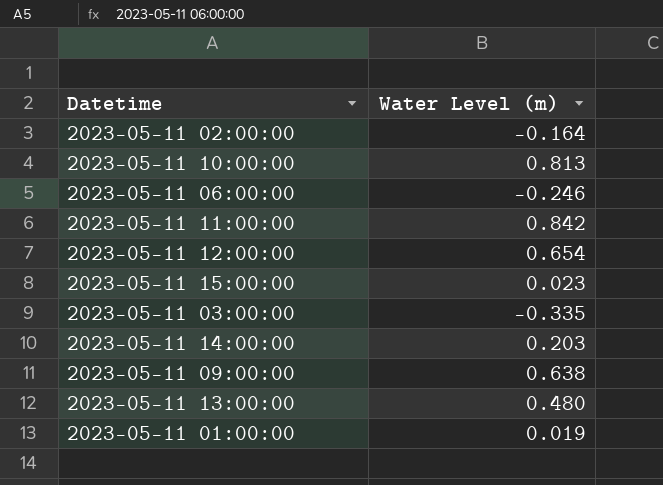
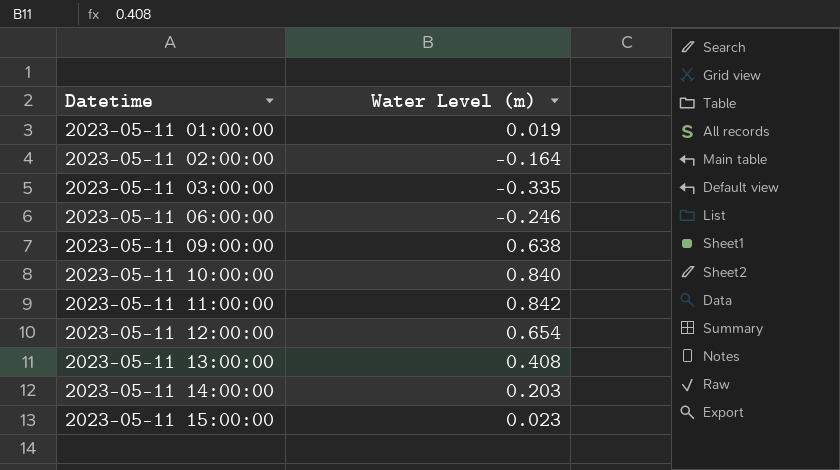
row order: none -> Datetime ascending
2023-05-11 10:00:00 | Water Level (m): 0.813 -> 0.840
2023-05-11 13:00:00 | Water Level (m): 0.480 -> 0.408

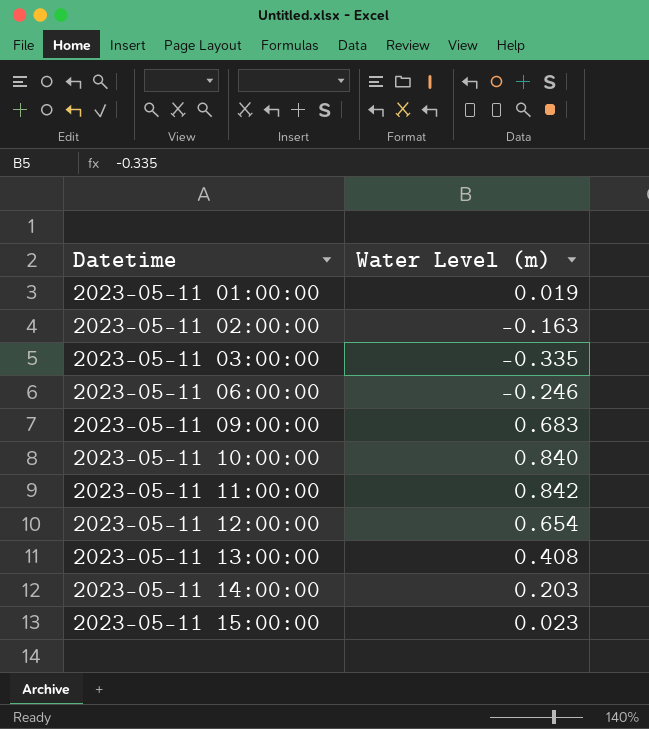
2023-05-11 02:00:00 | Water Level (m): -0.164 -> -0.163
2023-05-11 09:00:00 | Water Level (m): 0.638 -> 0.683

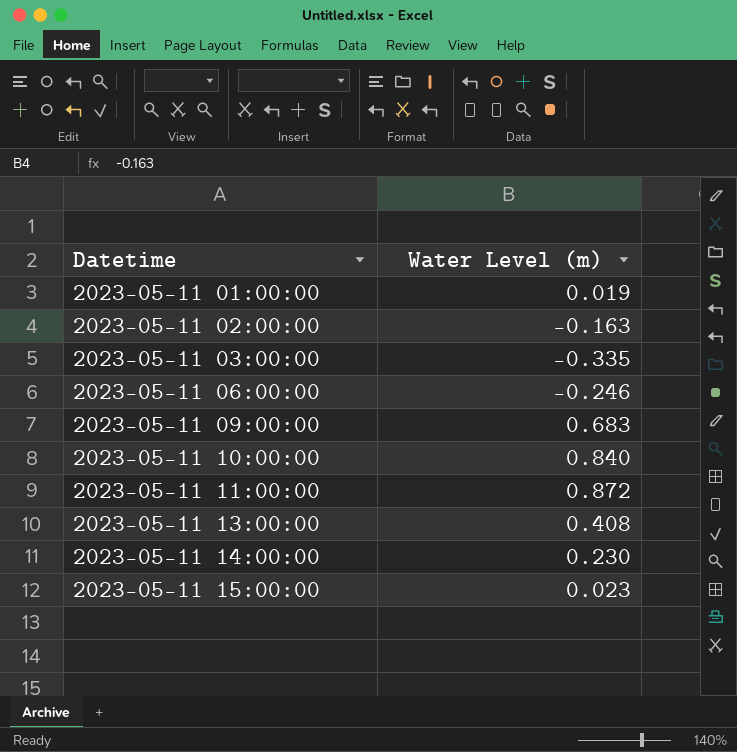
row 2023-05-11 12:00:00: 0.654 -> none
2023-05-11 11:00:00 | Water Level (m): 0.842 -> 0.872
2023-05-11 14:00:00 | Water Level (m): 0.203 -> 0.230

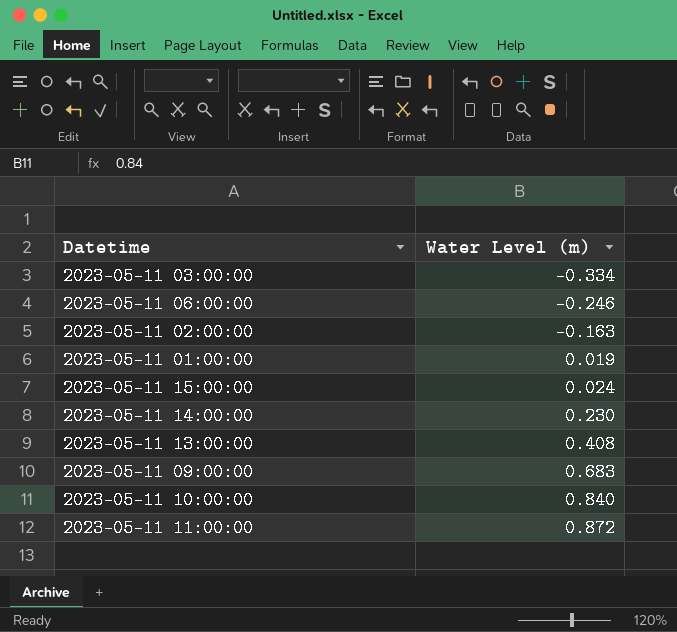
row order: Datetime ascending -> Water Level (m) ascending
2023-05-11 03:00:00 | Water Level (m): -0.335 -> -0.334
2023-05-11 15:00:00 | Water Level (m): 0.023 -> 0.024

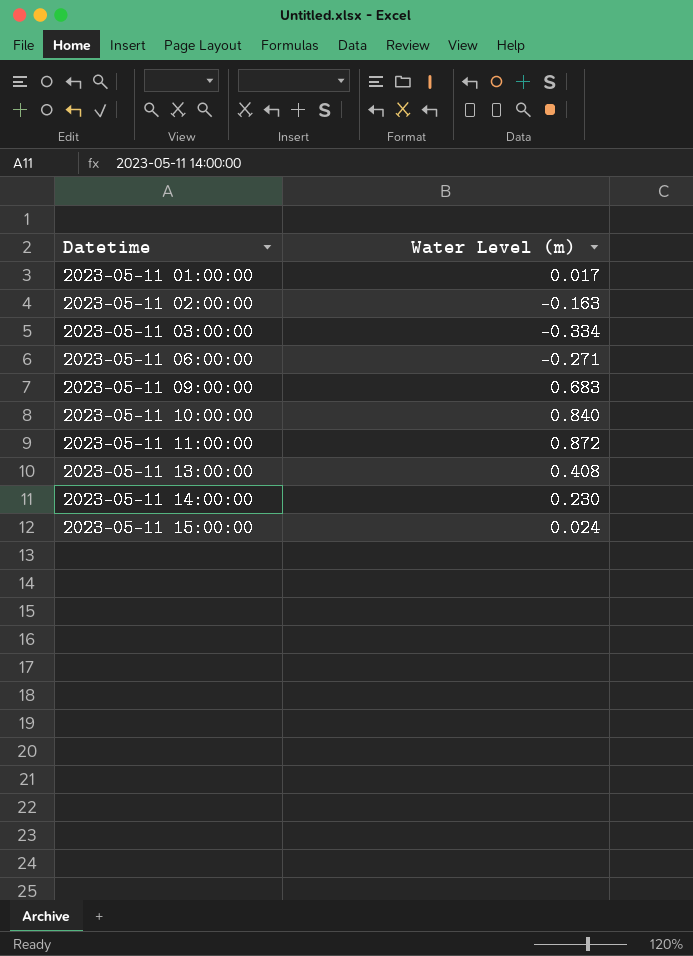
row order: Water Level (m) ascending -> Datetime ascending
2023-05-11 01:00:00 | Water Level (m): 0.019 -> 0.017
2023-05-11 06:00:00 | Water Level (m): -0.246 -> -0.271

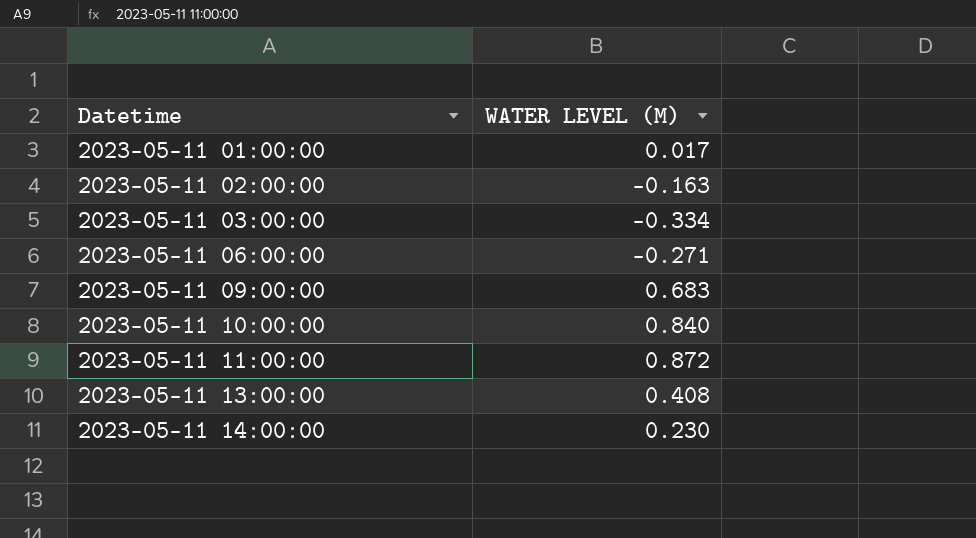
column name: Water Level (m) -> WATER LEVEL (M)
row 2023-05-11 15:00:00: 0.024 -> none

